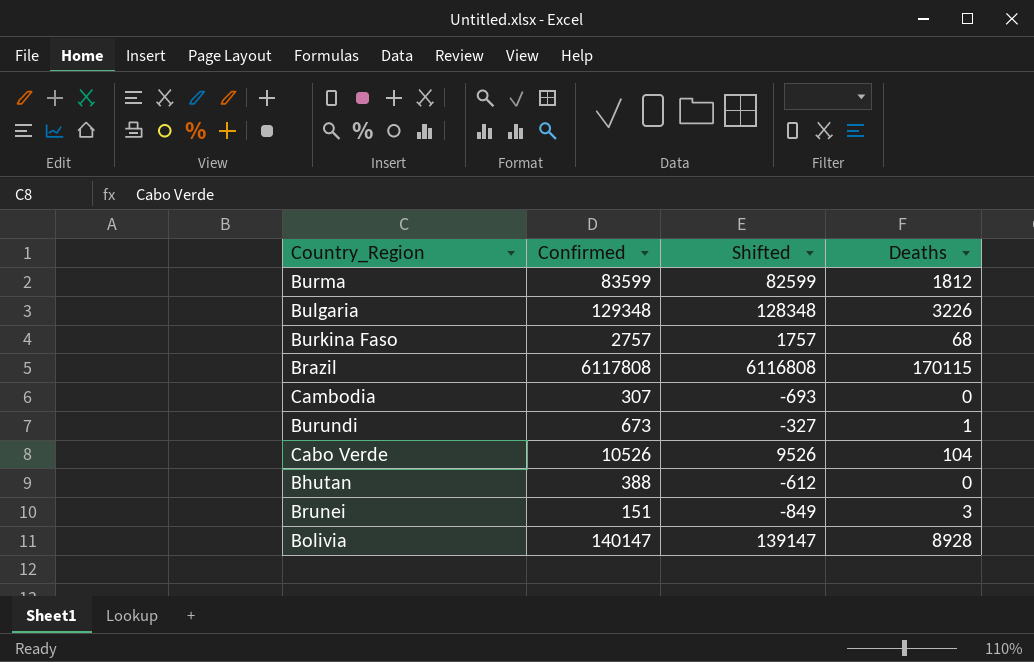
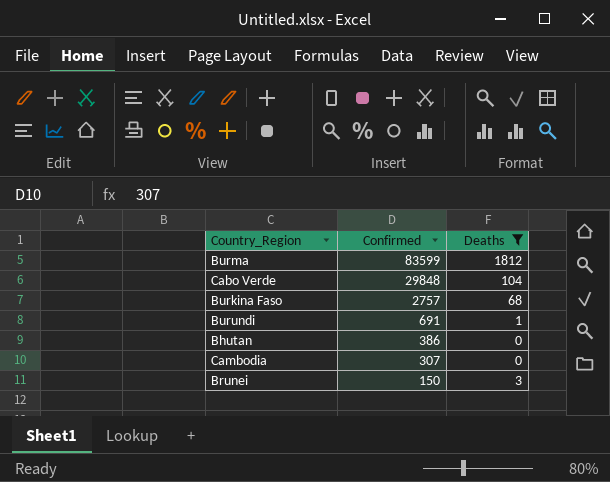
filter: none -> Deaths <= 1812
row order: none -> Confirmed descending
column Shifted | formula: [Confirmed] - 1000 -> none
Cabo Verde | Confirmed: 10526 -> 29848
Burundi | Confirmed: 673 -> 691
Bhutan | Confirmed: 388 -> 386
Brunei | Confirmed: 151 -> 150

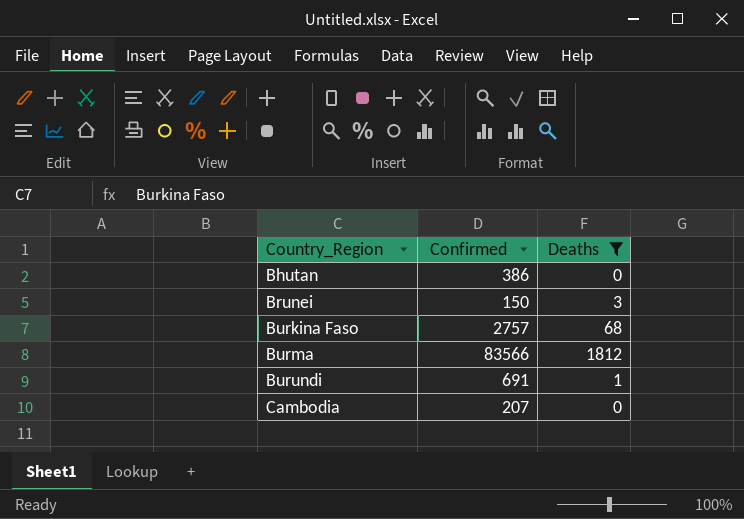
row order: Confirmed descending -> Country_Region ascending
row Cabo Verde: 29848 | 104 -> none
Burma | Confirmed: 83599 -> 83566
Cambodia | Confirmed: 307 -> 207

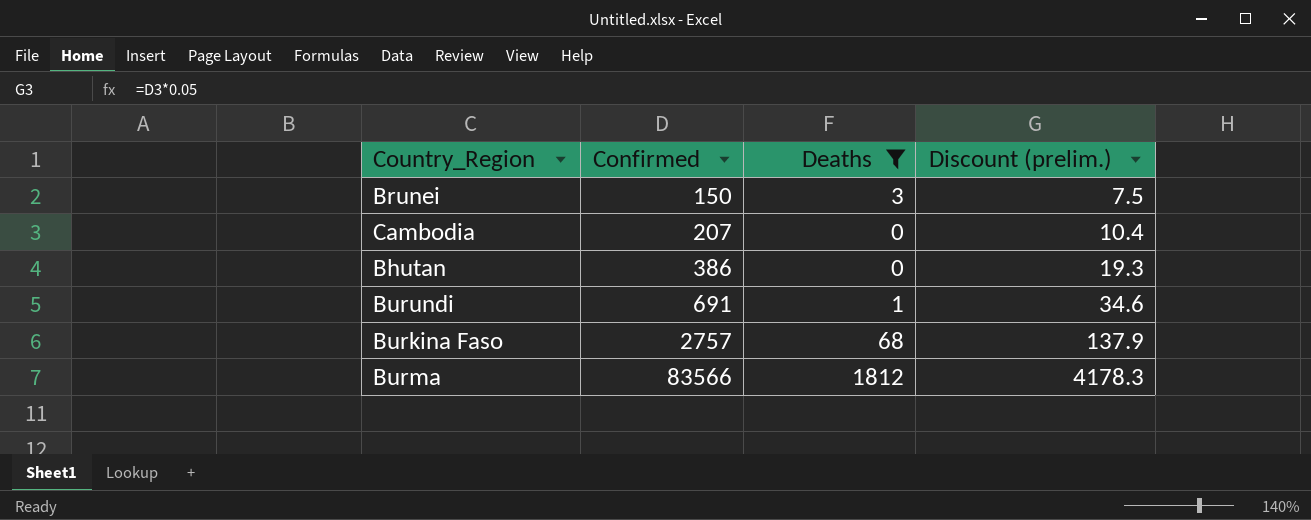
row order: Country_Region ascending -> Confirmed ascending
column Discount (prelim.) | formula: none -> [Confirmed] * 0.05

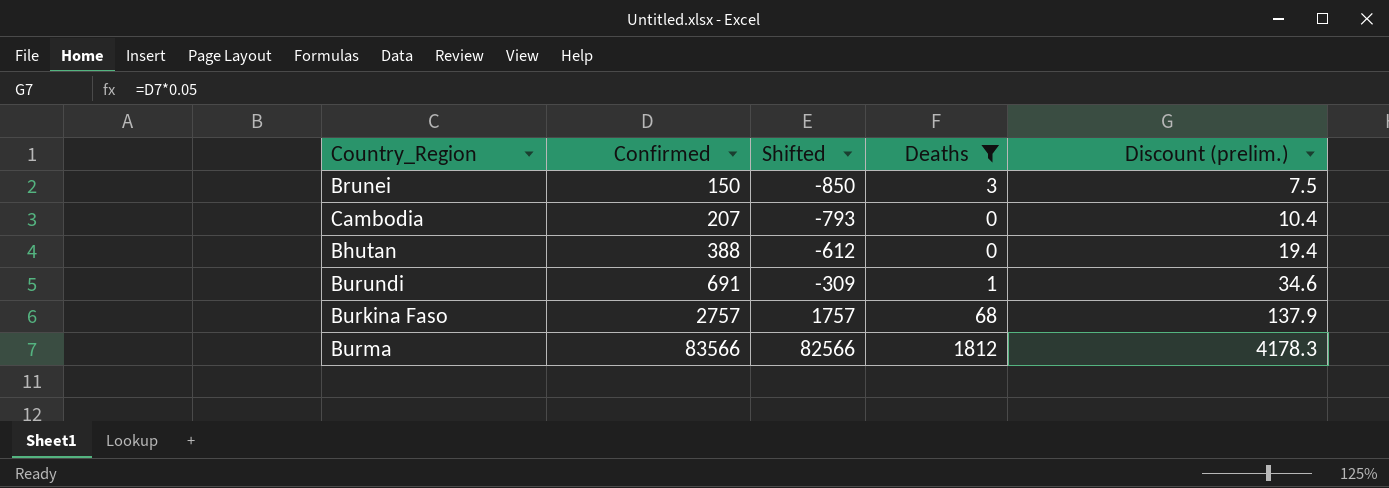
column Shifted | formula: none -> [Confirmed] - 1000
Bhutan | Confirmed: 386 -> 388
Bhutan | Discount (prelim.): 19.3 -> 19.4

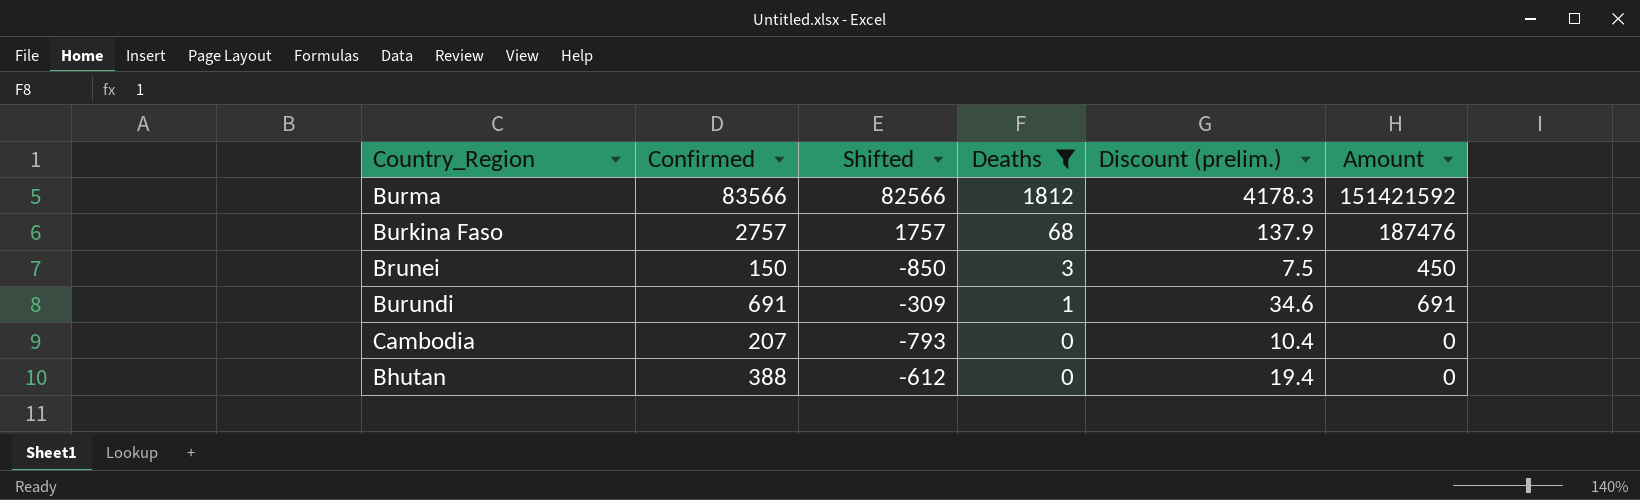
row order: Confirmed ascending -> Deaths descending
column Amount | formula: none -> [Confirmed] * [Deaths]

